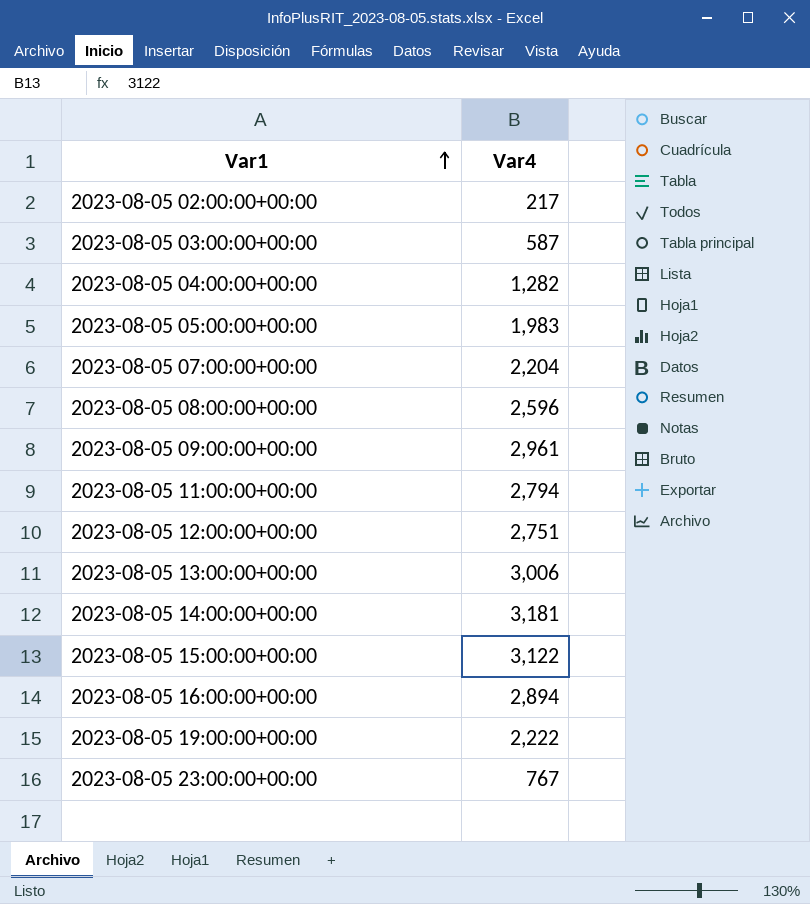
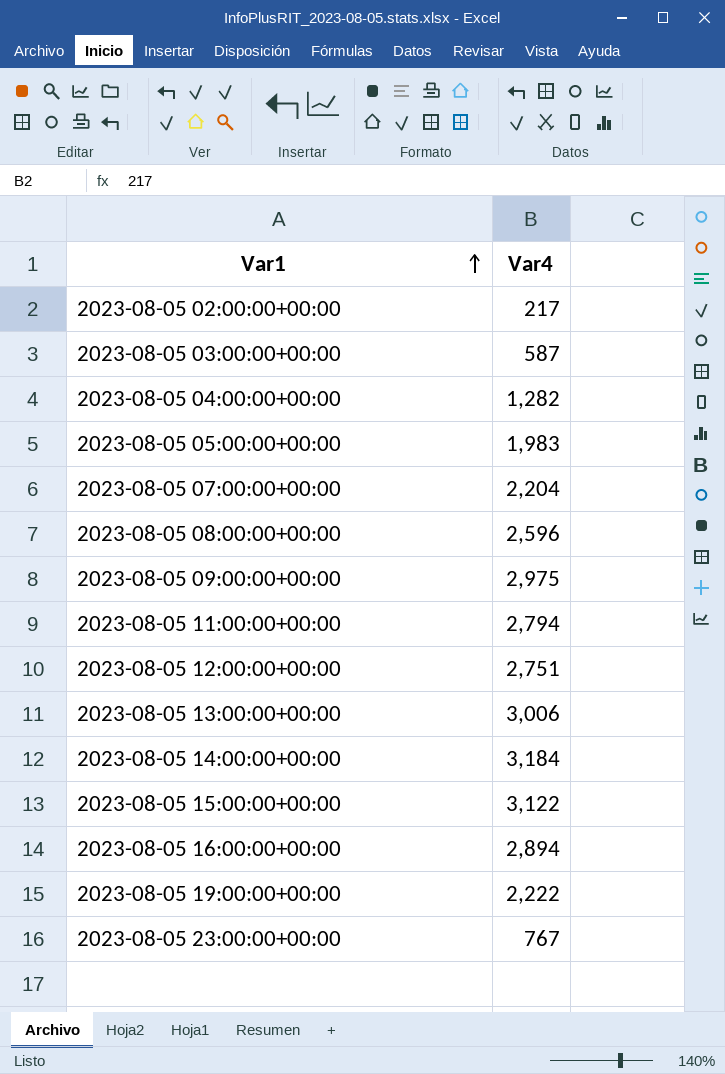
2023-08-05 09:00:00+00:00 | Var4: 2,961 -> 2,975
2023-08-05 14:00:00+00:00 | Var4: 3,181 -> 3,184

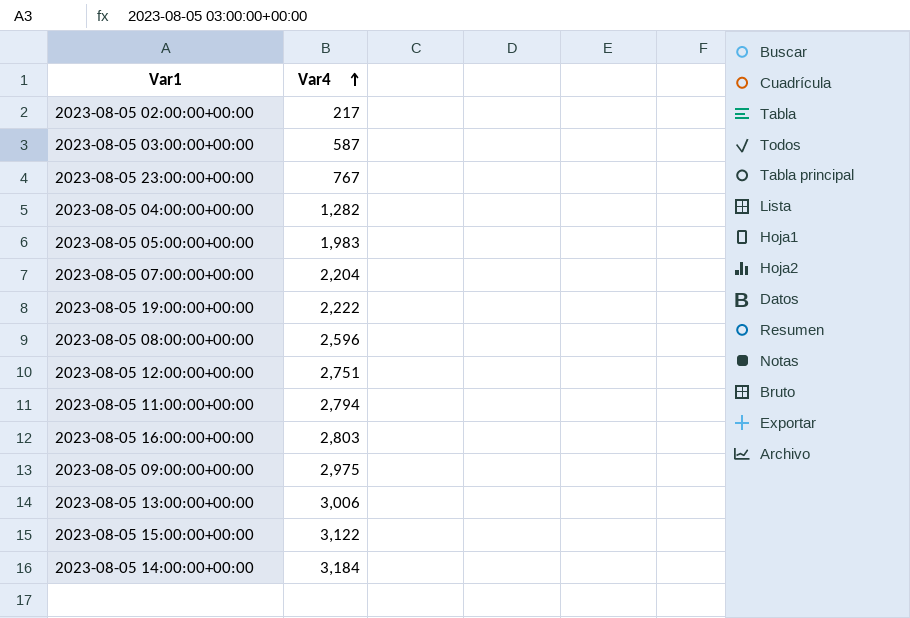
row order: Var1 ascending -> Var4 ascending
2023-08-05 16:00:00+00:00 | Var4: 2,894 -> 2,803

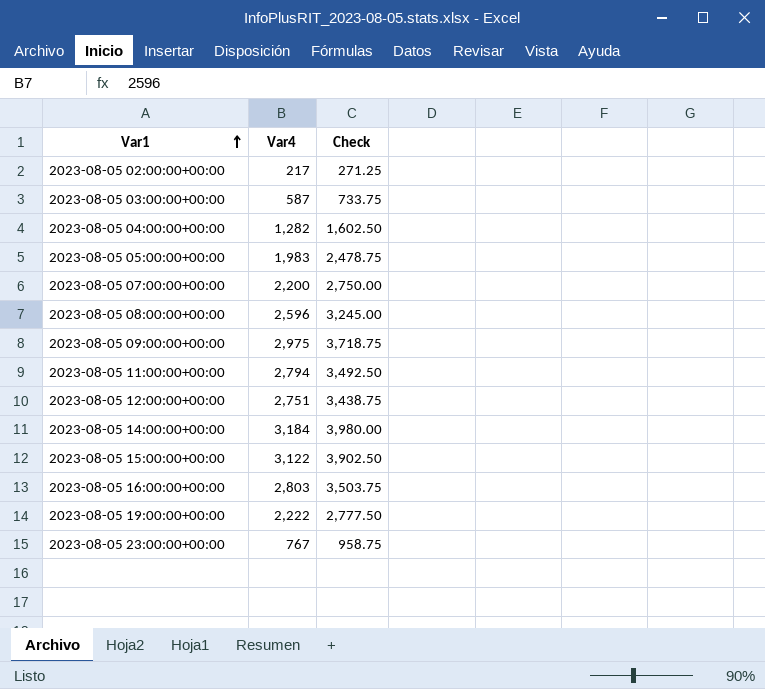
row order: Var4 ascending -> Var1 ascending
column Check | formula: none -> [Var4] * 1.25
row 2023-08-05 13:00:00+00:00: 3,006 -> none
2023-08-05 07:00:00+00:00 | Var4: 2,204 -> 2,200

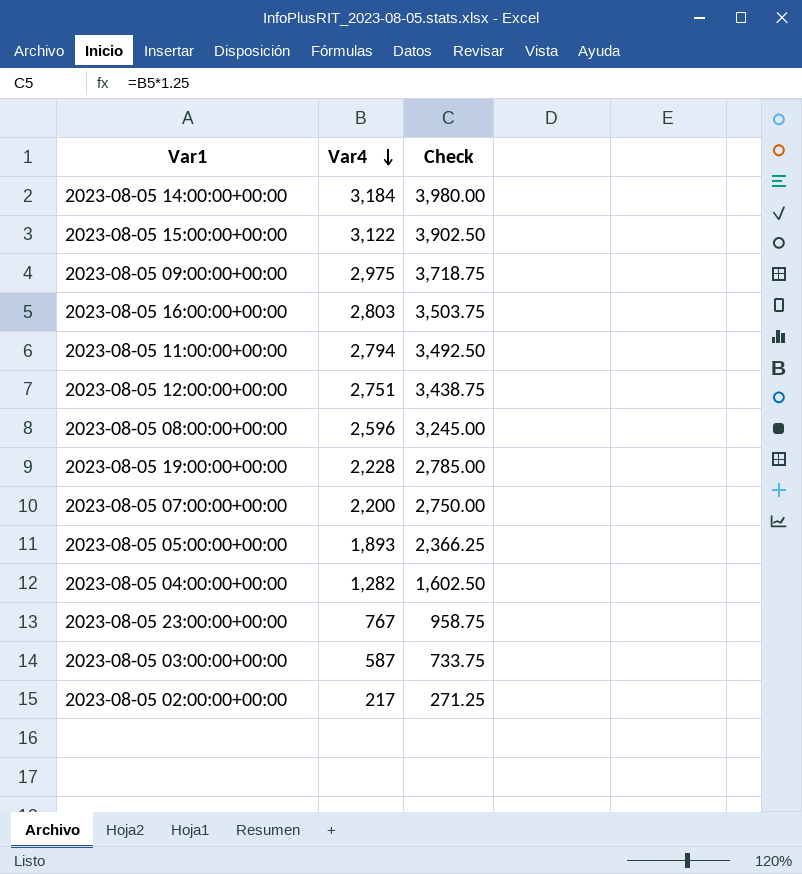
row order: Var1 ascending -> Var4 descending
2023-08-05 19:00:00+00:00 | Var4: 2,222 -> 2,228
2023-08-05 19:00:00+00:00 | Check: 2,777.50 -> 2,785.00
2023-08-05 05:00:00+00:00 | Var4: 1,983 -> 1,893
2023-08-05 05:00:00+00:00 | Check: 2,478.75 -> 2,366.25

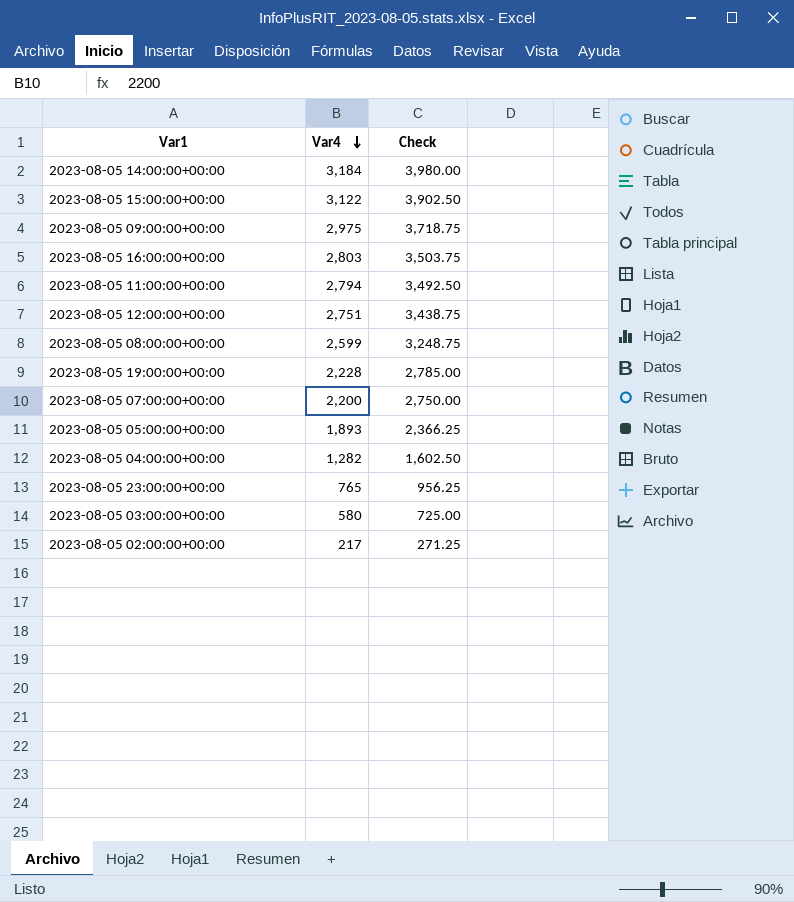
2023-08-05 08:00:00+00:00 | Var4: 2,596 -> 2,599
2023-08-05 08:00:00+00:00 | Check: 3,245.00 -> 3,248.75
2023-08-05 23:00:00+00:00 | Var4: 767 -> 765
2023-08-05 23:00:00+00:00 | Check: 958.75 -> 956.25
2023-08-05 03:00:00+00:00 | Var4: 587 -> 580
2023-08-05 03:00:00+00:00 | Check: 733.75 -> 725.00

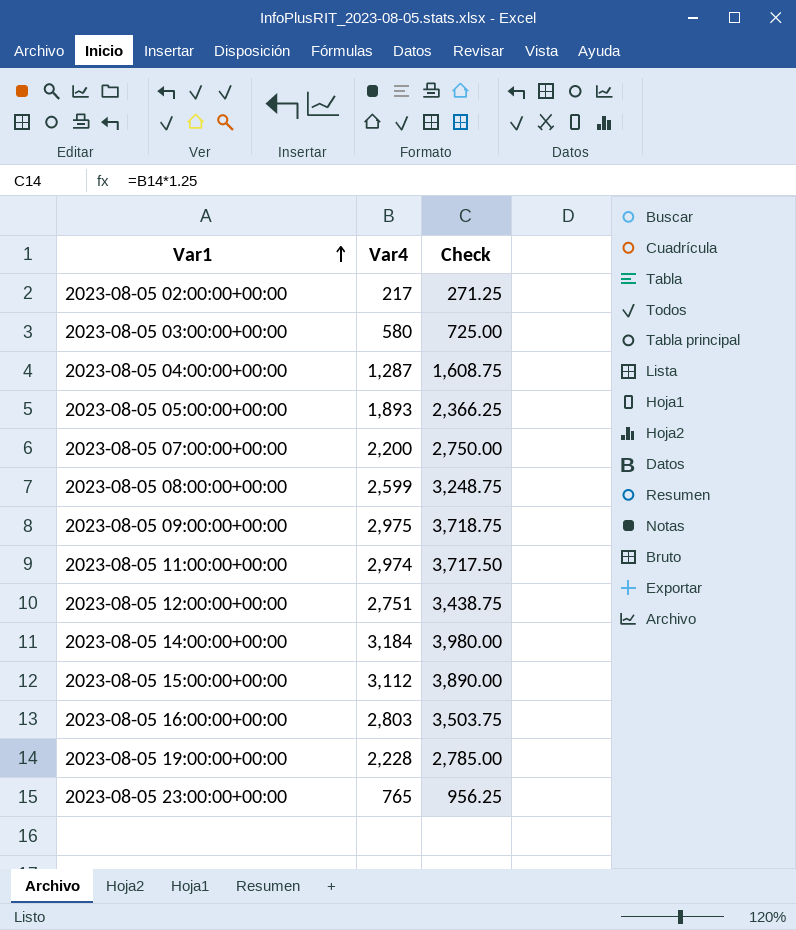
row order: Var4 descending -> Var1 ascending
2023-08-05 04:00:00+00:00 | Var4: 1,282 -> 1,287
2023-08-05 04:00:00+00:00 | Check: 1,602.50 -> 1,608.75
2023-08-05 11:00:00+00:00 | Var4: 2,794 -> 2,974
2023-08-05 11:00:00+00:00 | Check: 3,492.50 -> 3,717.50
2023-08-05 15:00:00+00:00 | Var4: 3,122 -> 3,112
2023-08-05 15:00:00+00:00 | Check: 3,902.50 -> 3,890.00

